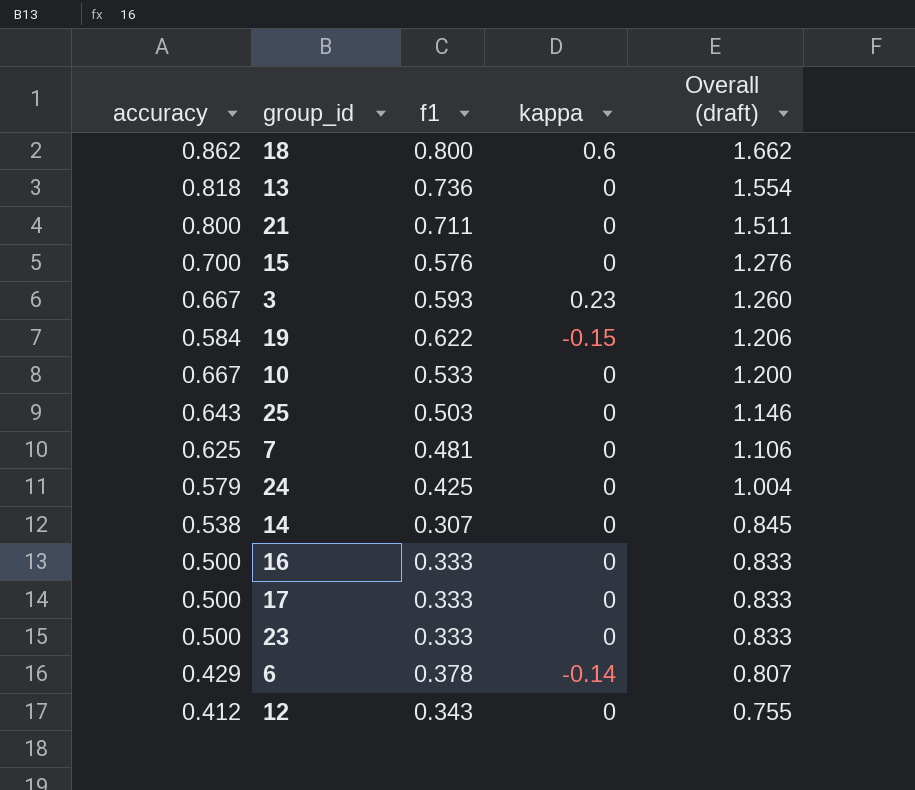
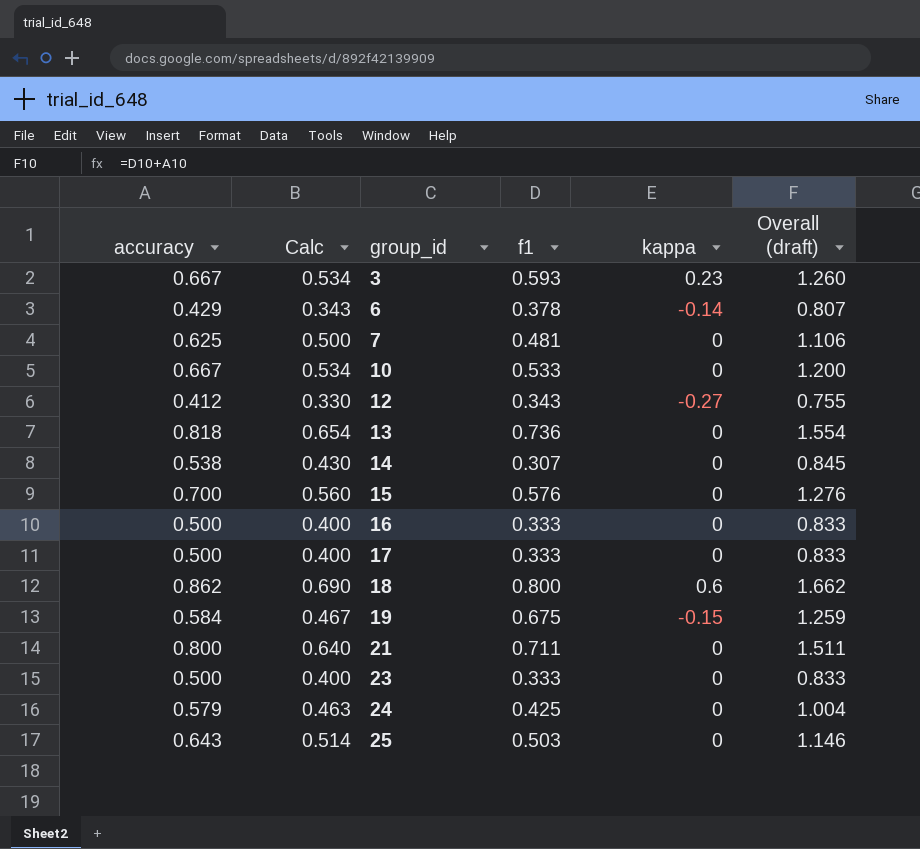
row order: Overall (draft) descending -> group_id ascending
column Calc | formula: none -> [accuracy] * 0.8
12 | kappa: 0 -> -0.27
19 | f1: 0.622 -> 0.675
19 | Overall (draft): 1.206 -> 1.259

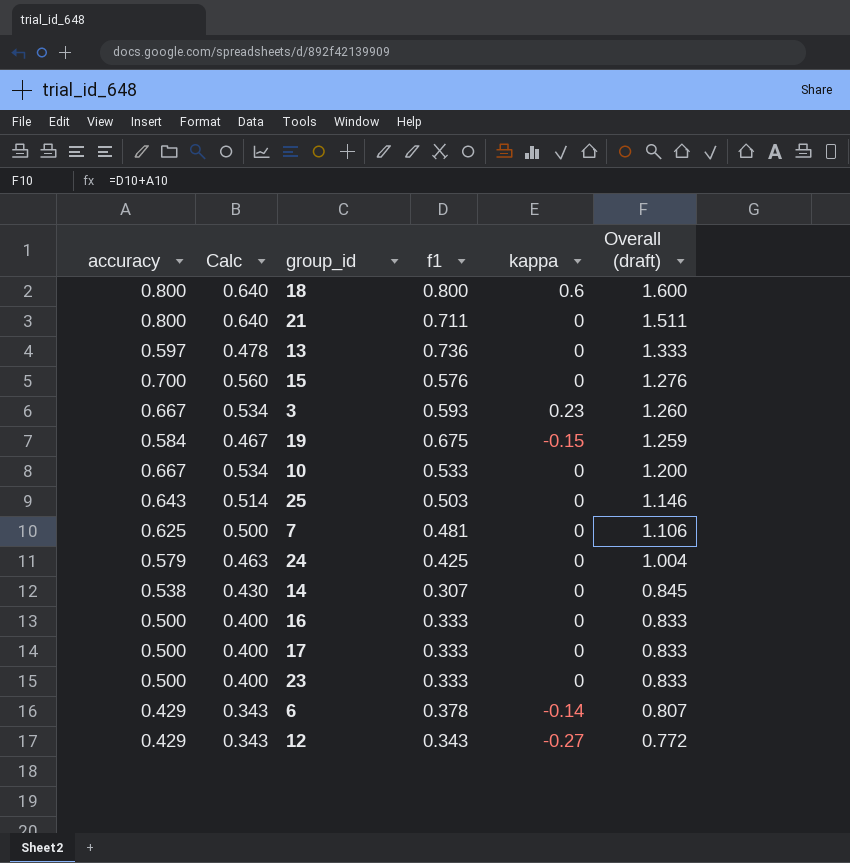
row order: group_id ascending -> Overall (draft) descending
18 | accuracy: 0.862 -> 0.800
18 | Calc: 0.690 -> 0.640
18 | Overall (draft): 1.662 -> 1.600
13 | accuracy: 0.818 -> 0.597
13 | Calc: 0.654 -> 0.478
13 | Overall (draft): 1.554 -> 1.333
12 | accuracy: 0.412 -> 0.429
12 | Calc: 0.330 -> 0.343
12 | Overall (draft): 0.755 -> 0.772

